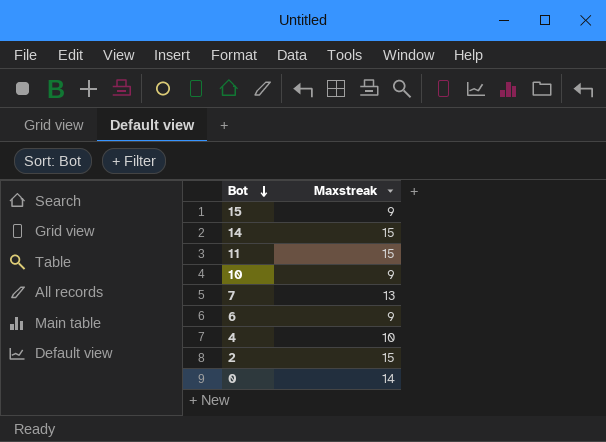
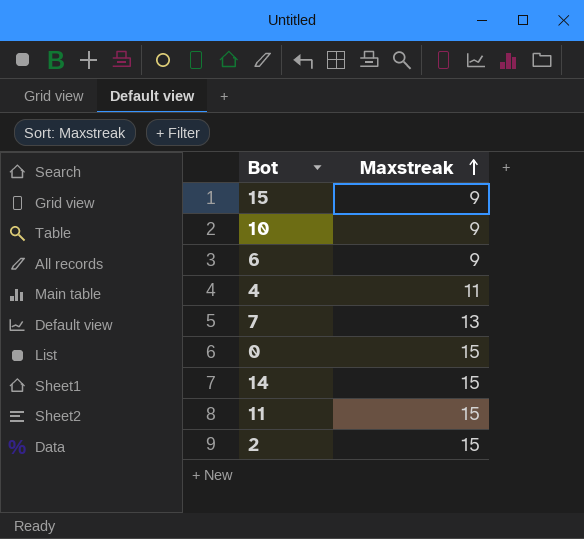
row order: Bot descending -> Maxstreak ascending
4 | Maxstreak: 10 -> 11
0 | Maxstreak: 14 -> 15

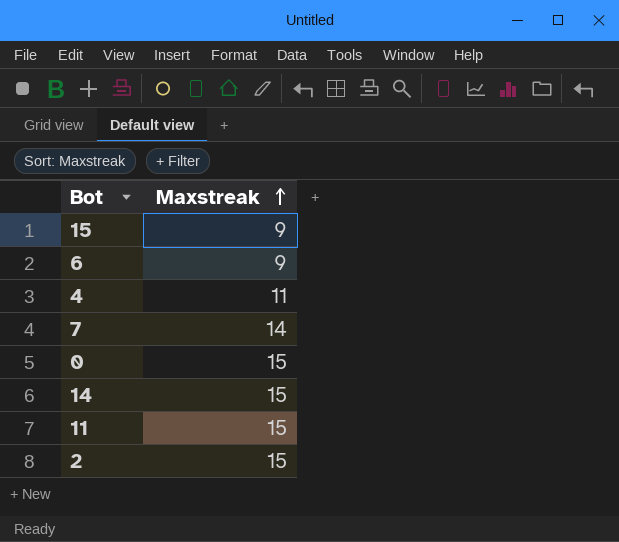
row 10: 9 -> none
7 | Maxstreak: 13 -> 14

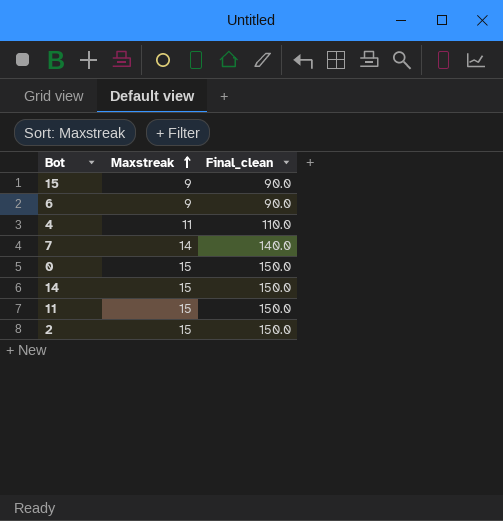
column Final_clean | formula: none -> [Maxstreak] * 10

